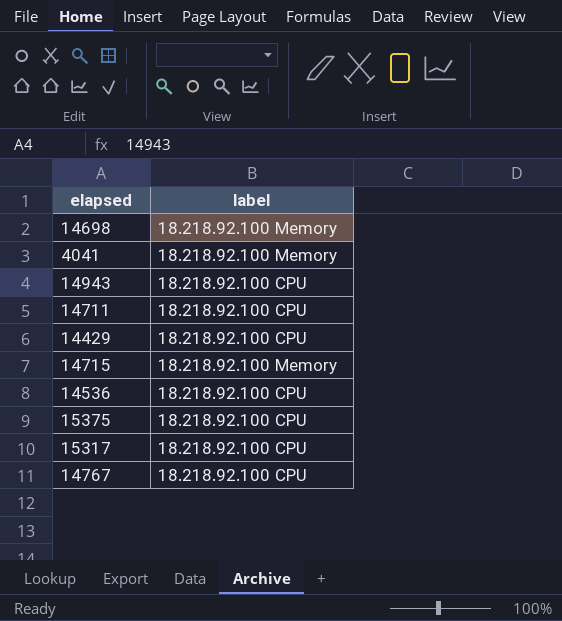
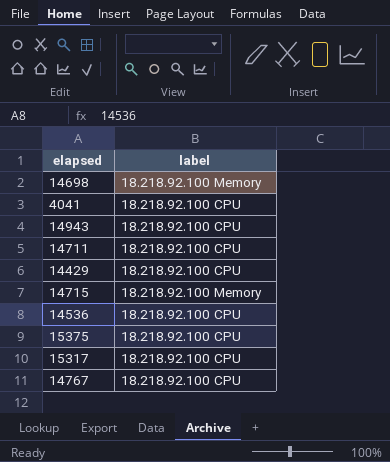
4041 | label: 18.218.92.100 Memory -> 18.218.92.100 CPU

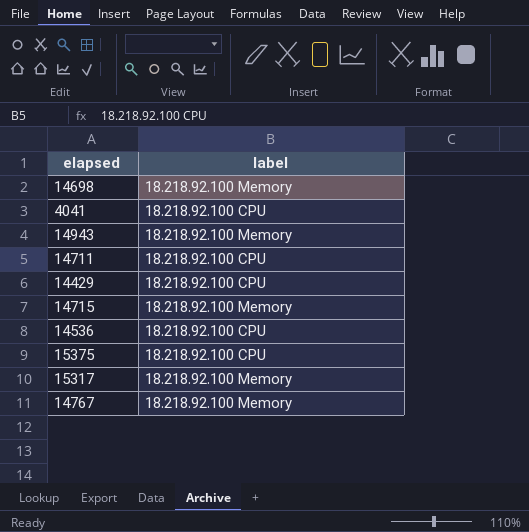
14943 | label: 18.218.92.100 CPU -> 18.218.92.100 Memory
15317 | label: 18.218.92.100 CPU -> 18.218.92.100 Memory
14767 | label: 18.218.92.100 CPU -> 18.218.92.100 Memory

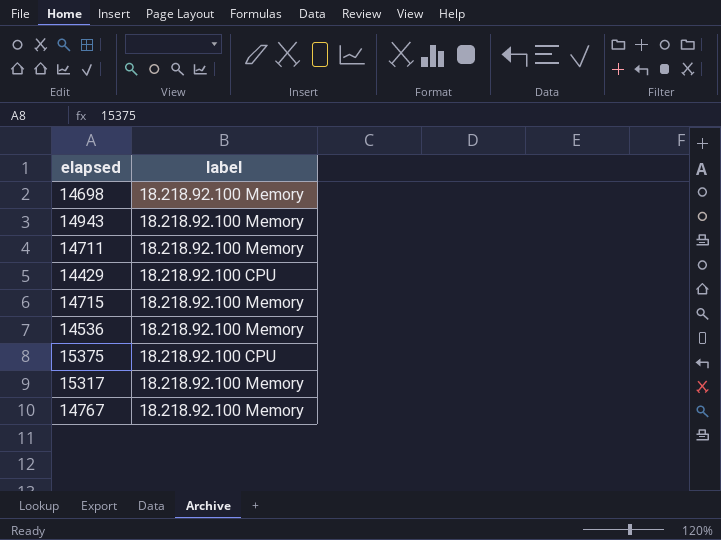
row 4041: 18.218.92.100 CPU -> none
14711 | label: 18.218.92.100 CPU -> 18.218.92.100 Memory
14536 | label: 18.218.92.100 CPU -> 18.218.92.100 Memory

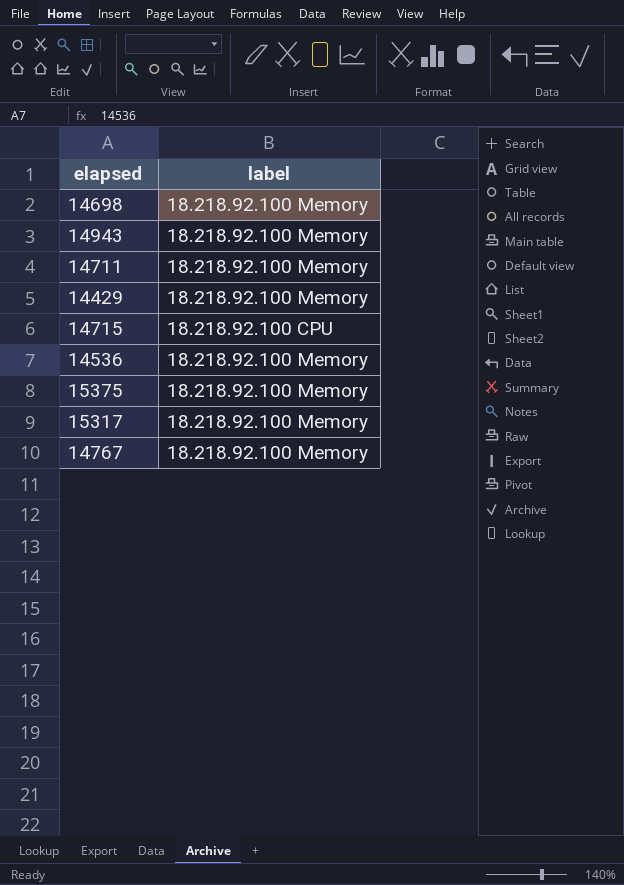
14429 | label: 18.218.92.100 CPU -> 18.218.92.100 Memory
14715 | label: 18.218.92.100 Memory -> 18.218.92.100 CPU
15375 | label: 18.218.92.100 CPU -> 18.218.92.100 Memory

